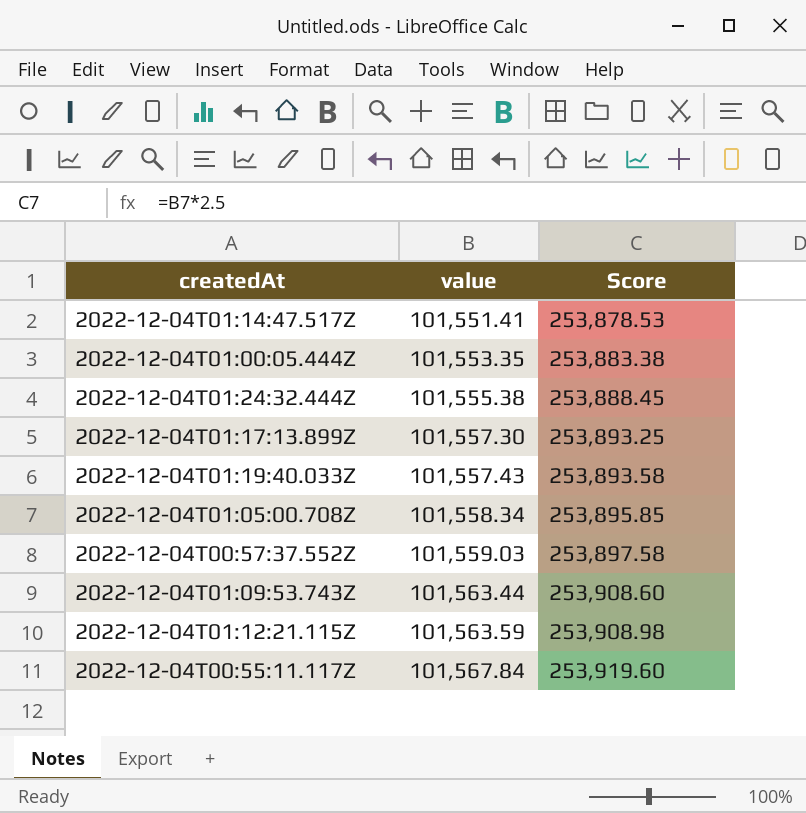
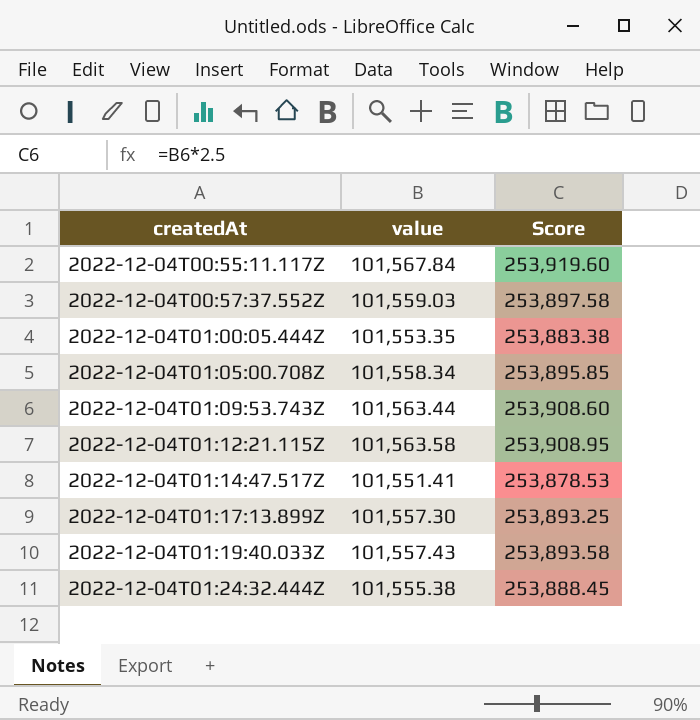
row order: value ascending -> createdAt ascending
2022-12-04T01:12:21.115Z | value: 101,563.59 -> 101,563.58
2022-12-04T01:12:21.115Z | Score: 253,908.98 -> 253,908.95

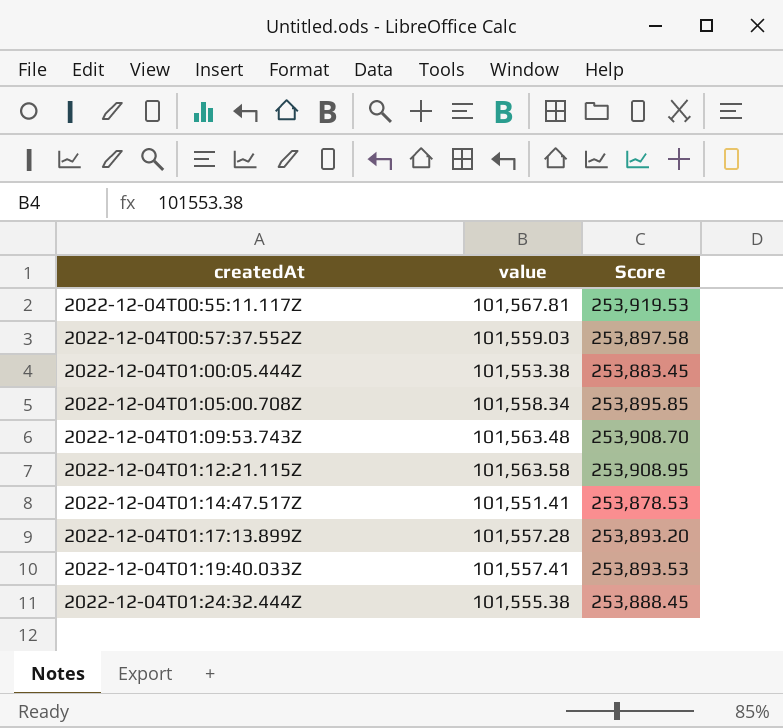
2022-12-04T00:55:11.117Z | value: 101,567.84 -> 101,567.81
2022-12-04T00:55:11.117Z | Score: 253,919.60 -> 253,919.53
2022-12-04T01:00:05.444Z | value: 101,553.35 -> 101,553.38
2022-12-04T01:00:05.444Z | Score: 253,883.38 -> 253,883.45
2022-12-04T01:09:53.743Z | value: 101,563.44 -> 101,563.48
2022-12-04T01:09:53.743Z | Score: 253,908.60 -> 253,908.70
2022-12-04T01:17:13.899Z | value: 101,557.30 -> 101,557.28
2022-12-04T01:17:13.899Z | Score: 253,893.25 -> 253,893.20
2022-12-04T01:19:40.033Z | value: 101,557.43 -> 101,557.41
2022-12-04T01:19:40.033Z | Score: 253,893.58 -> 253,893.53

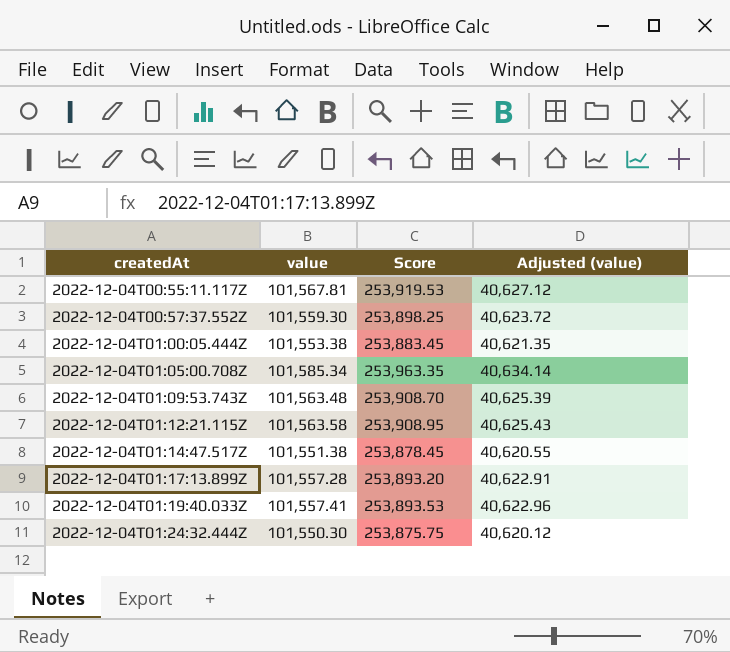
column Adjusted (value) | formula: none -> [value] * 0.4
2022-12-04T00:57:37.552Z | value: 101,559.03 -> 101,559.30
2022-12-04T00:57:37.552Z | Score: 253,897.58 -> 253,898.25
2022-12-04T01:05:00.708Z | value: 101,558.34 -> 101,585.34
2022-12-04T01:05:00.708Z | Score: 253,895.85 -> 253,963.35
2022-12-04T01:14:47.517Z | value: 101,551.41 -> 101,551.38
2022-12-04T01:14:47.517Z | Score: 253,878.53 -> 253,878.45
2022-12-04T01:24:32.444Z | value: 101,555.38 -> 101,550.30
2022-12-04T01:24:32.444Z | Score: 253,888.45 -> 253,875.75

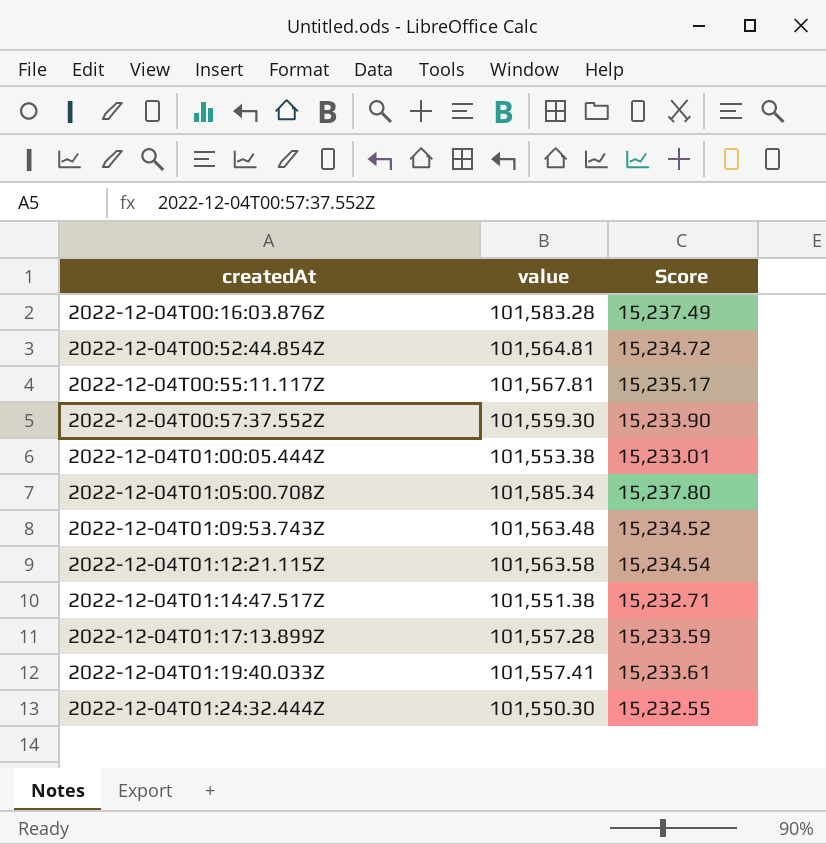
column Adjusted (value) | formula: [value] * 0.4 -> none
column Score | formula: [value] * 2.5 -> [value] * 0.15
row 2022-12-04T00:16:03.876Z: none -> 101,583.28 | 15,237.49
row 2022-12-04T00:52:44.854Z: none -> 101,564.81 | 15,234.72

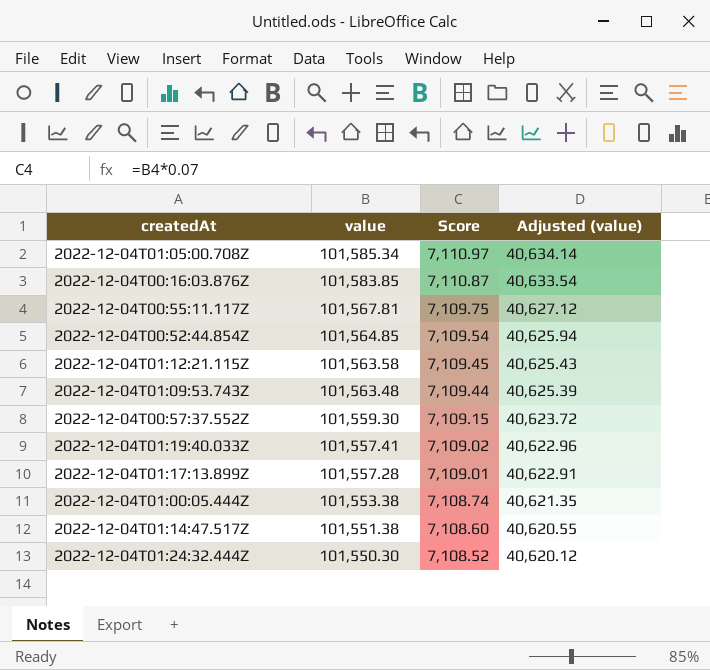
row order: createdAt ascending -> value descending
column Score | formula: [value] * 0.15 -> [value] * 0.07
column Adjusted (value) | formula: none -> [value] * 0.4
2022-12-04T00:16:03.876Z | value: 101,583.28 -> 101,583.85
2022-12-04T00:52:44.854Z | value: 101,564.81 -> 101,564.85

